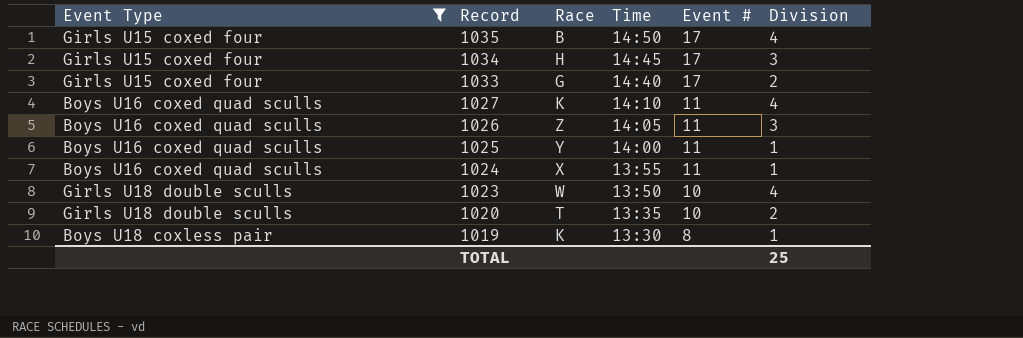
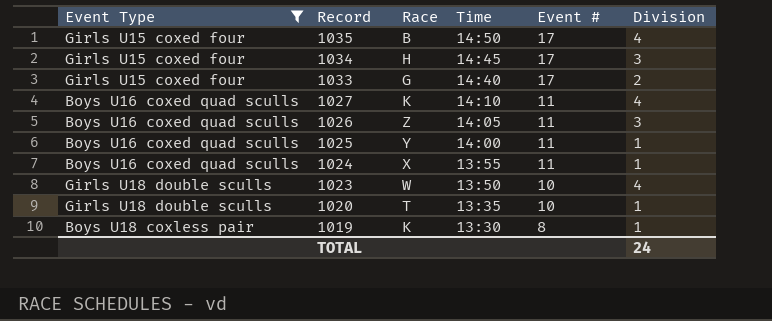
1020 | Division: 2 -> 1
TOTAL | Division: 25 -> 24

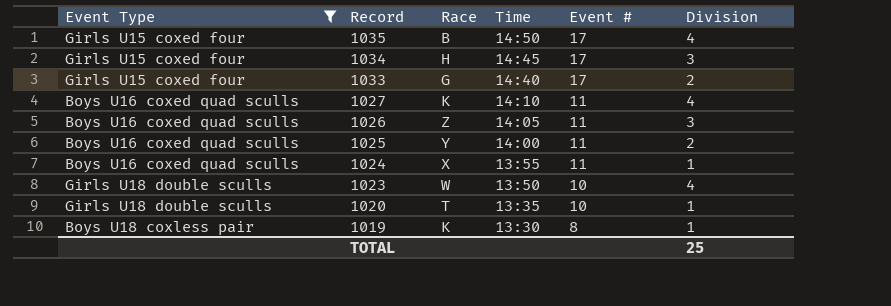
1025 | Division: 1 -> 2
TOTAL | Division: 24 -> 25

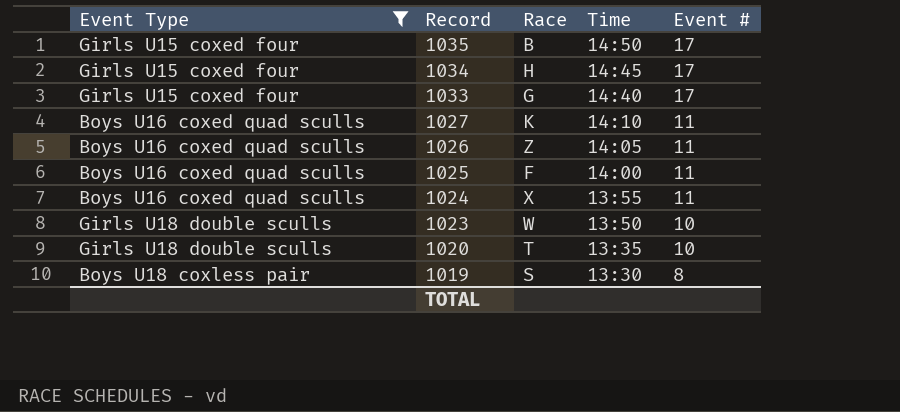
column Division | position: 6 -> none
1025 | Race: Y -> F
1019 | Race: K -> S

